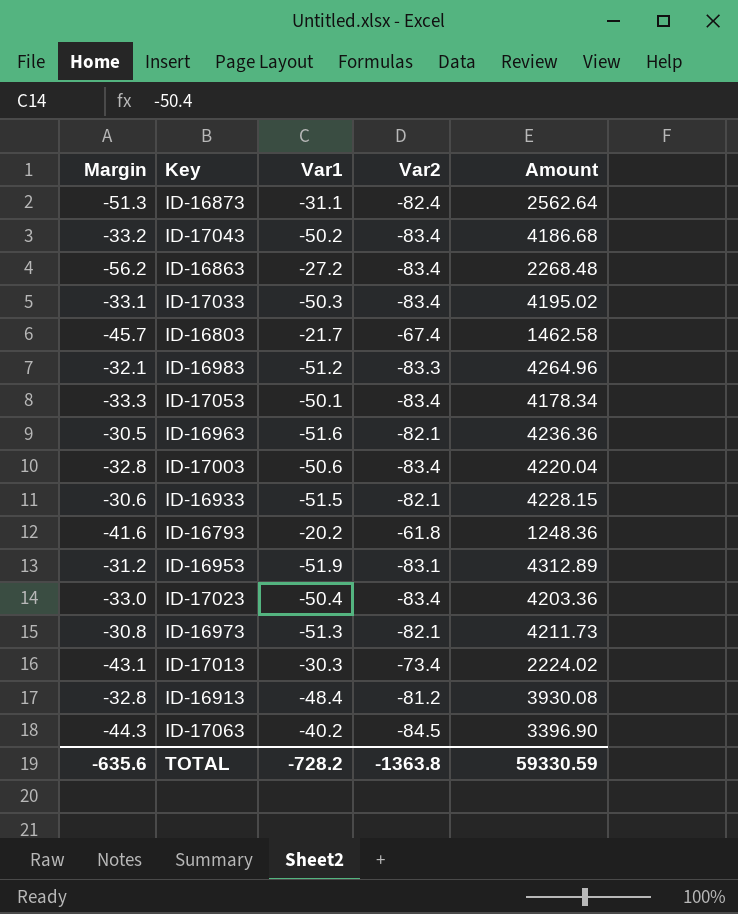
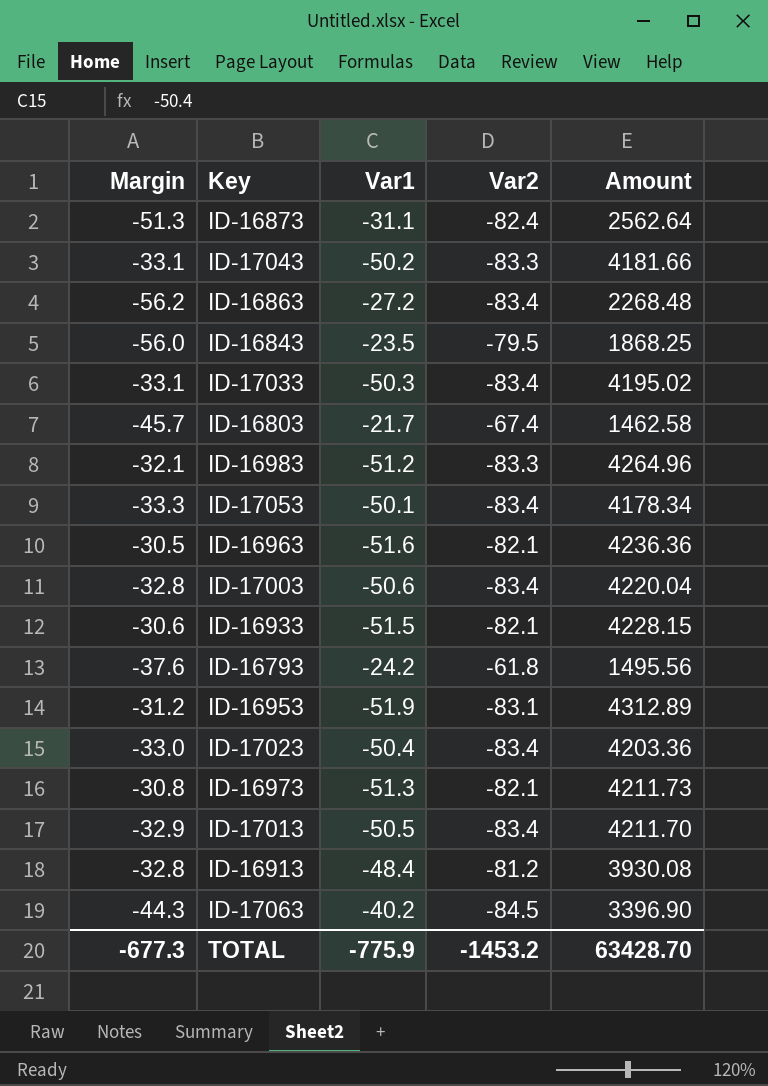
ID-17043 | Margin: -33.2 -> -33.1
ID-17043 | Var2: -83.4 -> -83.3
ID-17043 | Amount: 4186.68 -> 4181.66
row ID-16843: none -> -56.0 | -23.5 | -79.5 | 1868.25
ID-16793 | Margin: -41.6 -> -37.6
ID-16793 | Var1: -20.2 -> -24.2
ID-16793 | Amount: 1248.36 -> 1495.56
ID-17013 | Margin: -43.1 -> -32.9
ID-17013 | Var1: -30.3 -> -50.5
ID-17013 | Var2: -73.4 -> -83.4
ID-17013 | Amount: 2224.02 -> 4211.70
TOTAL | Margin: -635.6 -> -677.3
TOTAL | Var1: -728.2 -> -775.9
TOTAL | Var2: -1363.8 -> -1453.2
TOTAL | Amount: 59330.59 -> 63428.70

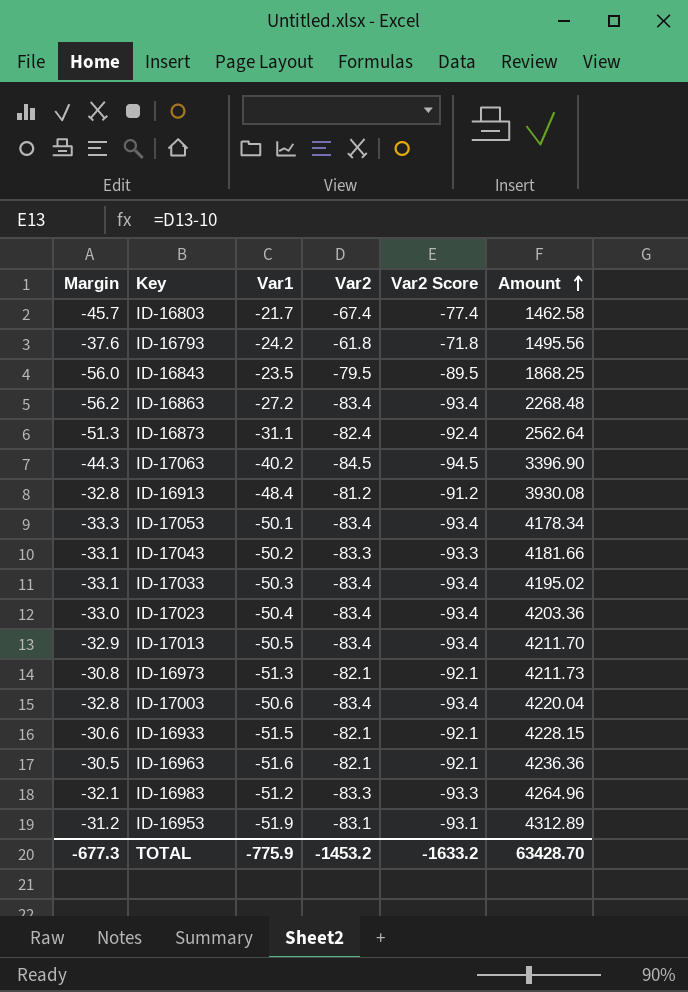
row order: none -> Amount ascending
column Var2 Score | formula: none -> [Var2] - 10

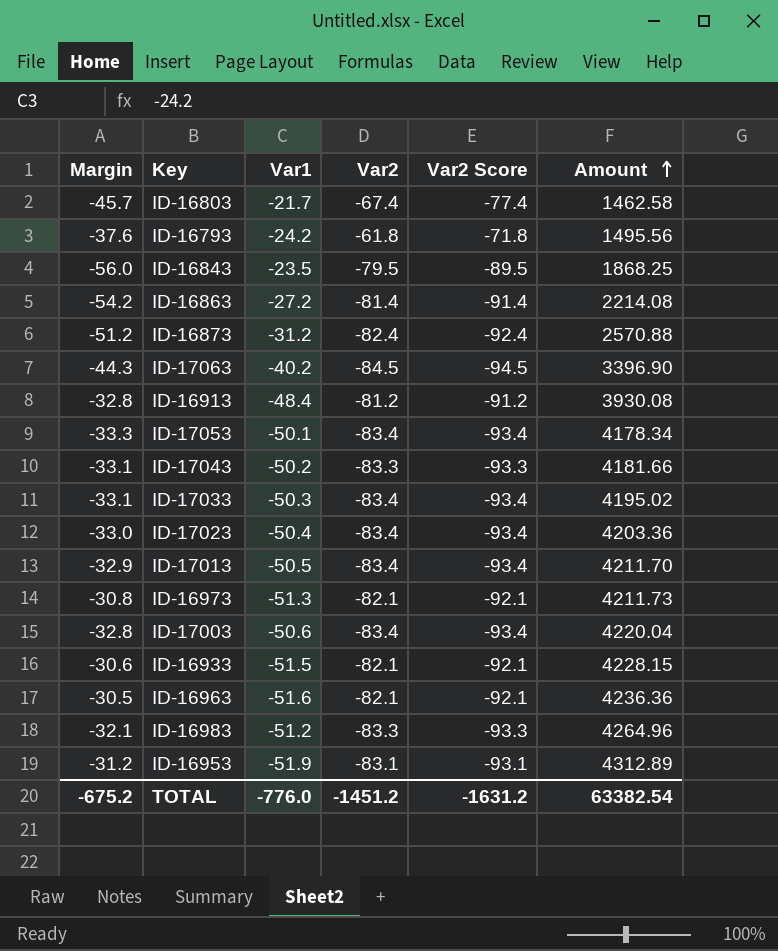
ID-16863 | Margin: -56.2 -> -54.2
ID-16863 | Var2: -83.4 -> -81.4
ID-16863 | Var2 Score: -93.4 -> -91.4
ID-16863 | Amount: 2268.48 -> 2214.08
ID-16873 | Margin: -51.3 -> -51.2
ID-16873 | Var1: -31.1 -> -31.2
ID-16873 | Amount: 2562.64 -> 2570.88
TOTAL | Margin: -677.3 -> -675.2
TOTAL | Var1: -775.9 -> -776.0
TOTAL | Var2: -1453.2 -> -1451.2
TOTAL | Var2 Score: -1633.2 -> -1631.2
TOTAL | Amount: 63428.70 -> 63382.54

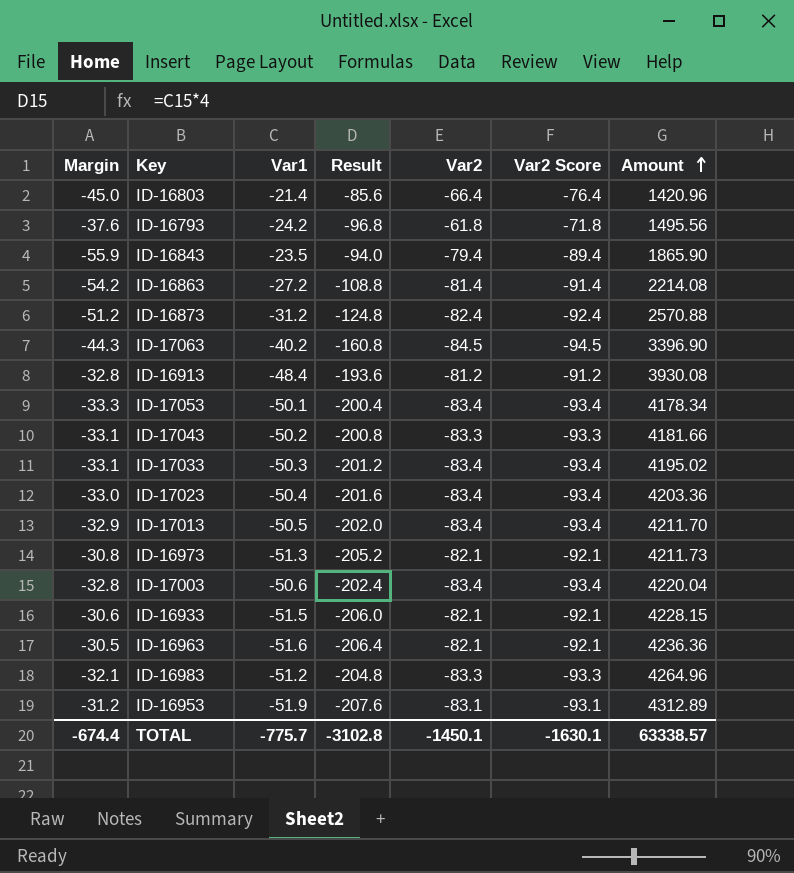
column Result | formula: none -> [Var1] * 4
ID-16803 | Margin: -45.7 -> -45.0
ID-16803 | Var1: -21.7 -> -21.4
ID-16803 | Var2: -67.4 -> -66.4
ID-16803 | Var2 Score: -77.4 -> -76.4
ID-16803 | Amount: 1462.58 -> 1420.96
ID-16843 | Margin: -56.0 -> -55.9
ID-16843 | Var2: -79.5 -> -79.4
ID-16843 | Var2 Score: -89.5 -> -89.4
ID-16843 | Amount: 1868.25 -> 1865.90
TOTAL | Margin: -675.2 -> -674.4
TOTAL | Var1: -776.0 -> -775.7
TOTAL | Var2: -1451.2 -> -1450.1
TOTAL | Var2 Score: -1631.2 -> -1630.1
TOTAL | Amount: 63382.54 -> 63338.57

